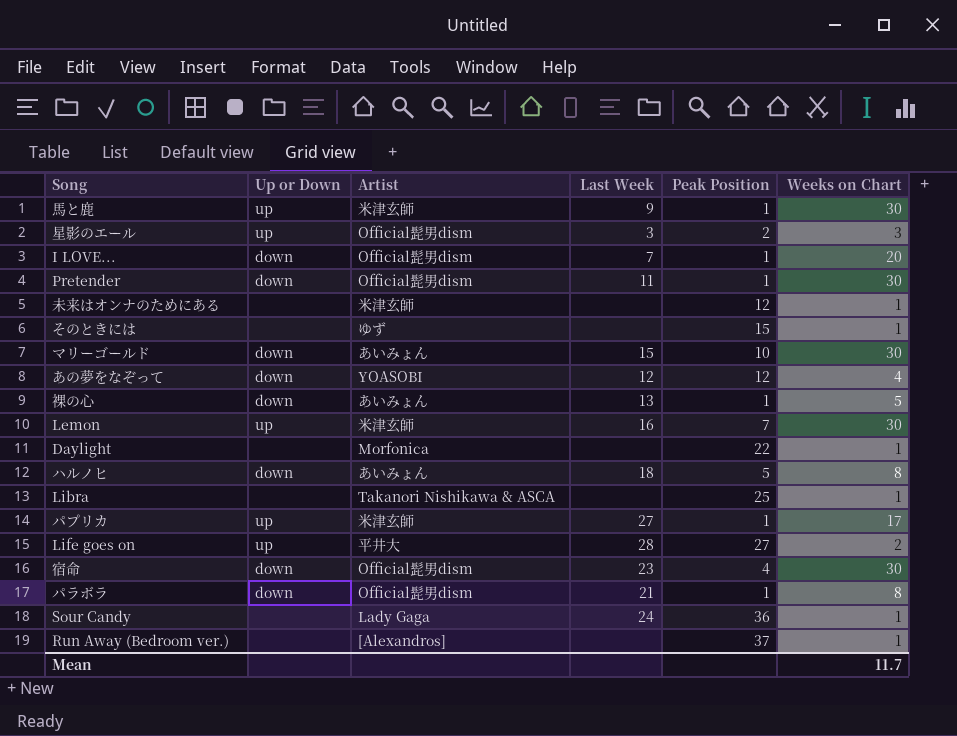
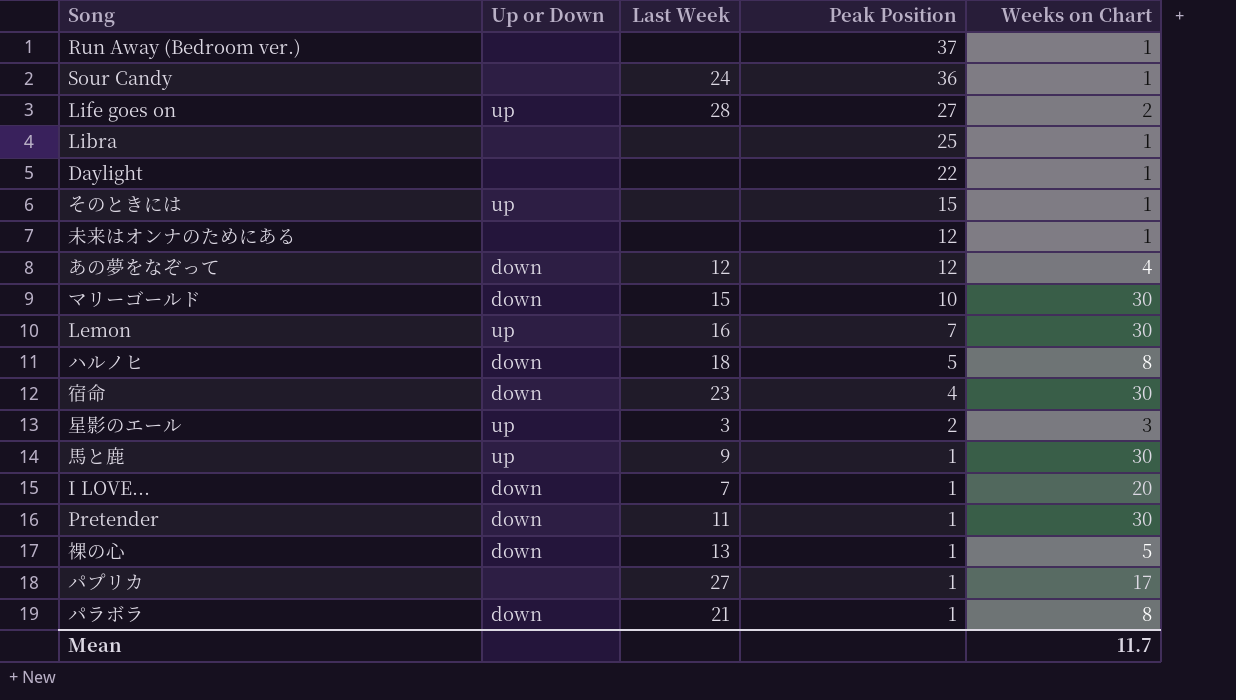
row order: none -> Peak Position descending
column Artist | position: 3 -> none
そのときには | Up or Down: none -> up
パプリカ | Up or Down: up -> none

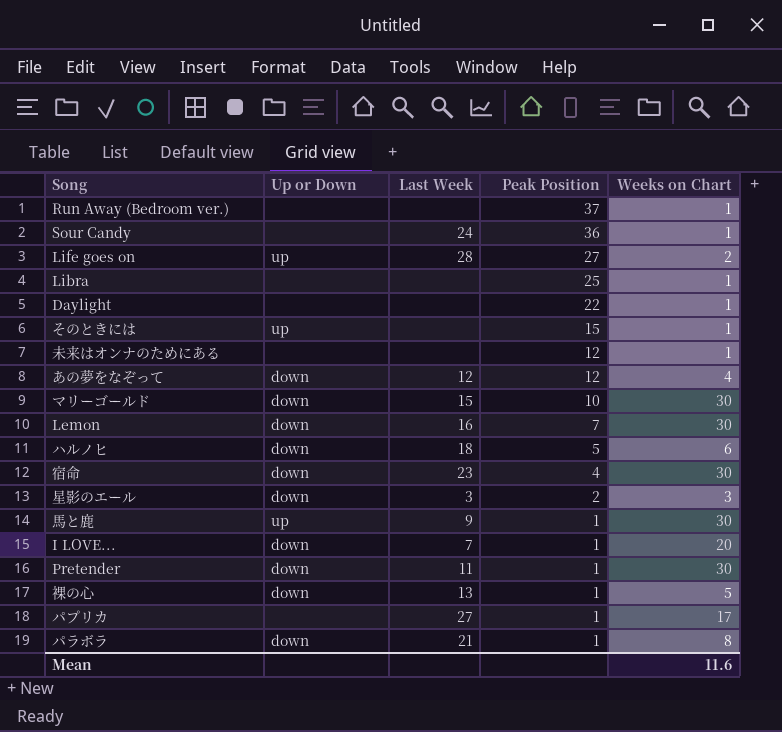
Lemon | Up or Down: up -> down
ハルノヒ | Weeks on Chart: 8 -> 6
星影のエール | Up or Down: up -> down
Mean | Weeks on Chart: 11.7 -> 11.6

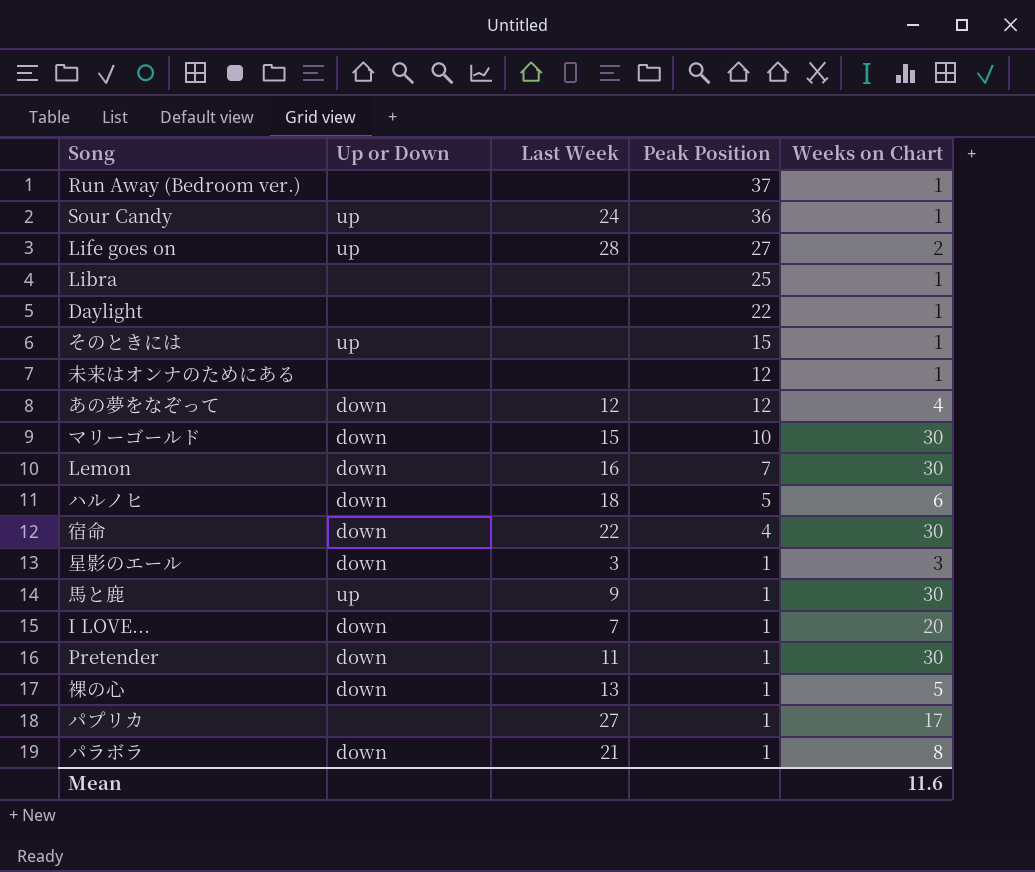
Sour Candy | Up or Down: none -> up
宿命 | Last Week: 23 -> 22
星影のエール | Peak Position: 2 -> 1

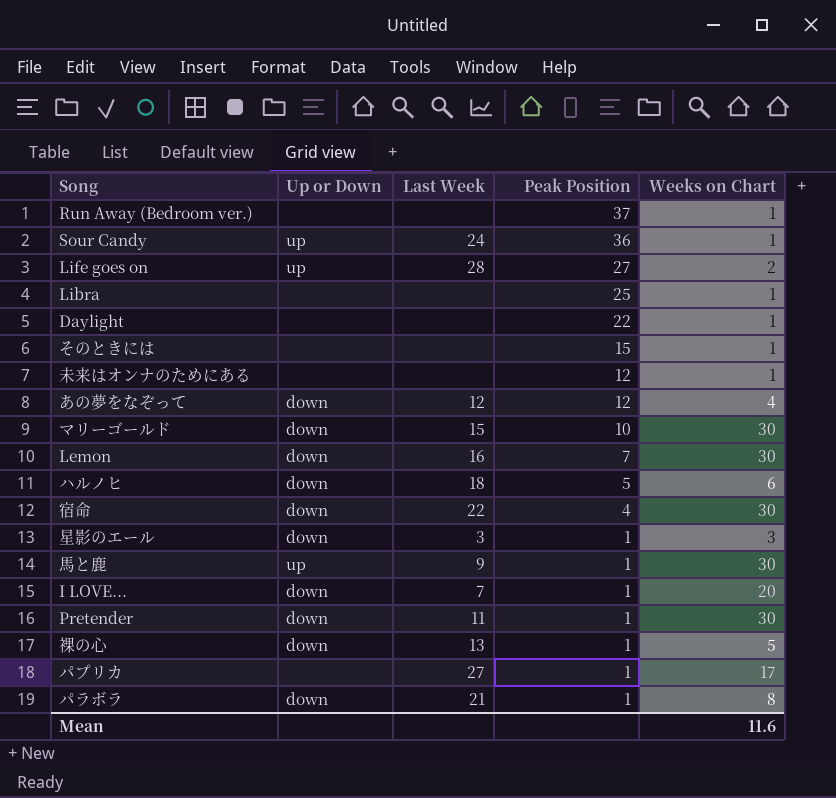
そのときには | Up or Down: up -> none

